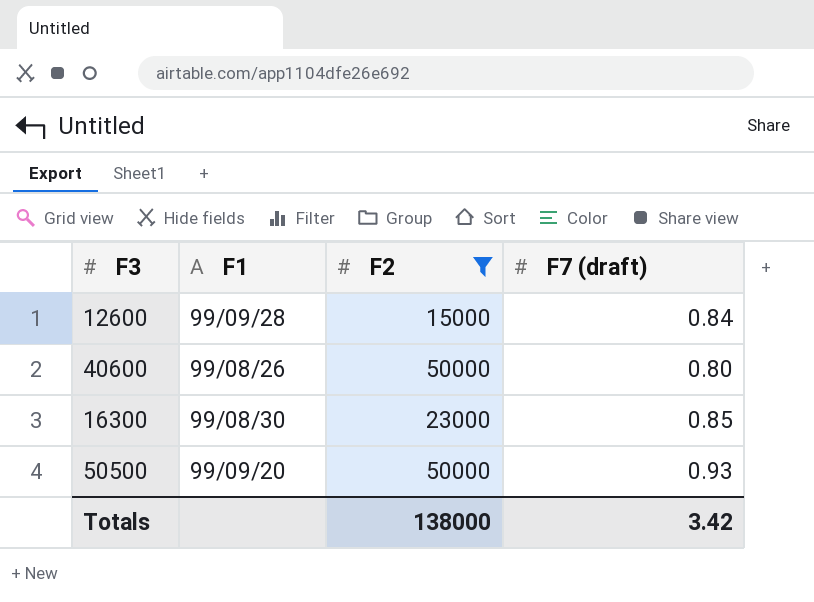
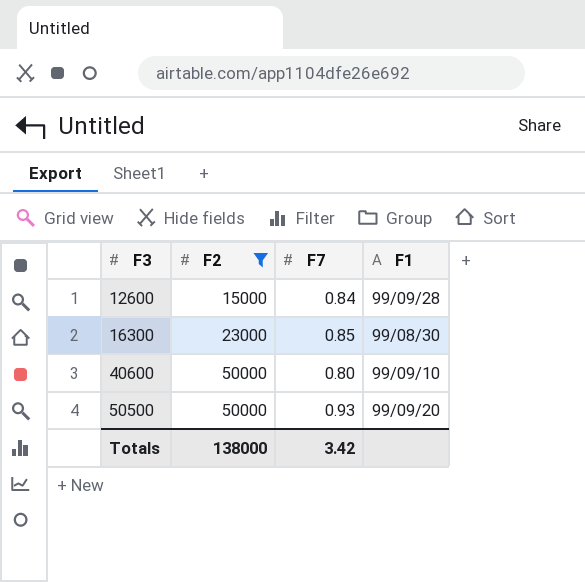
row order: none -> F3 ascending
column name: F7 (draft) -> F7
column F1 | position: 2 -> 4
40600 | F1: 99/08/26 -> 99/09/10

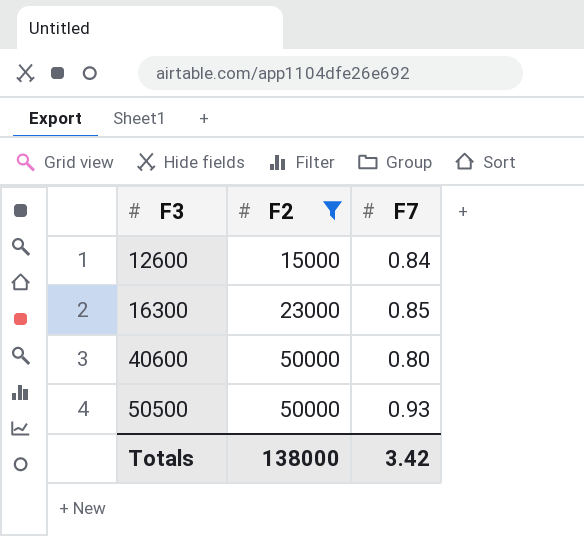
column F1 | position: 4 -> none

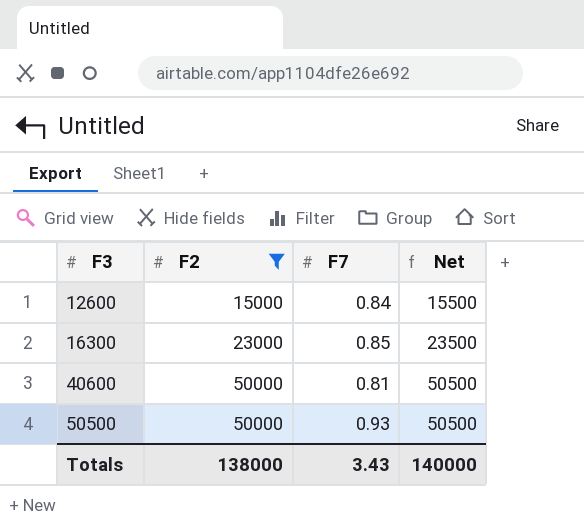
column Net | formula: none -> [F2] + 500
40600 | F7: 0.80 -> 0.81
Totals | F7: 3.42 -> 3.43

